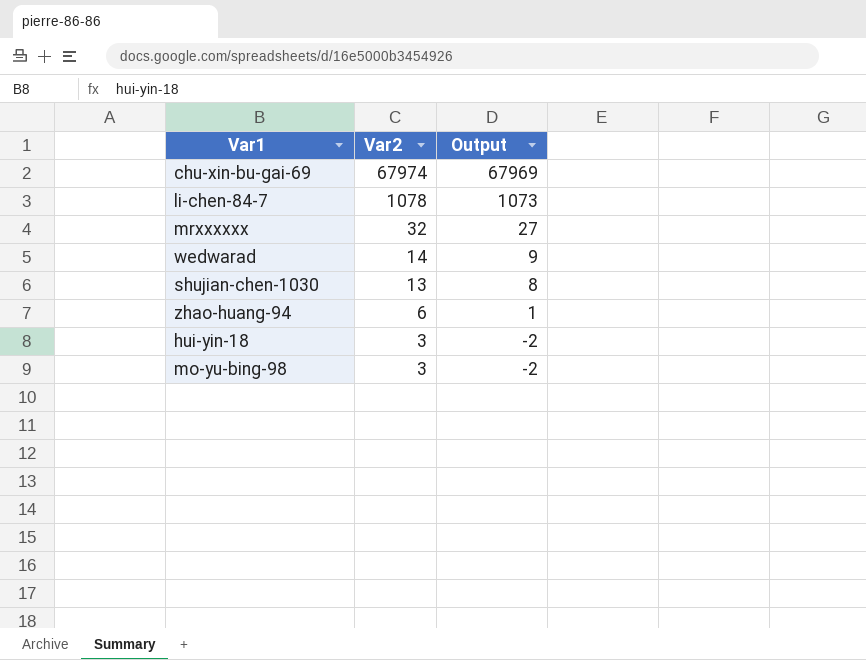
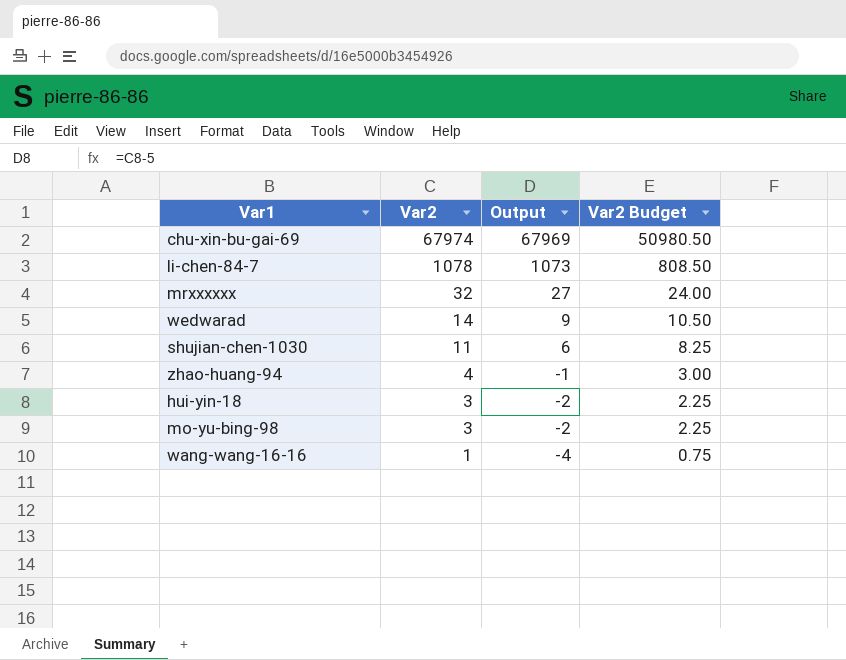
column Var2 Budget | formula: none -> [Var2] * 0.75
shujian-chen-1030 | Var2: 13 -> 11
shujian-chen-1030 | Output: 8 -> 6
zhao-huang-94 | Var2: 6 -> 4
zhao-huang-94 | Output: 1 -> -1
row wang-wang-16-16: none -> 1 | -4 | 0.75

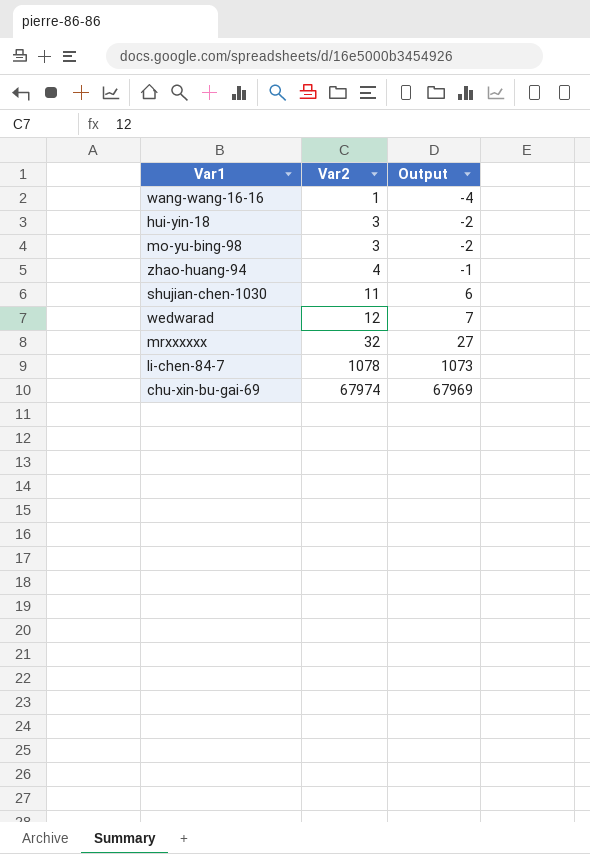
row order: Var2 descending -> Var2 ascending
column Var2 Budget | formula: [Var2] * 0.75 -> none
wedwarad | Var2: 14 -> 12
wedwarad | Output: 9 -> 7

